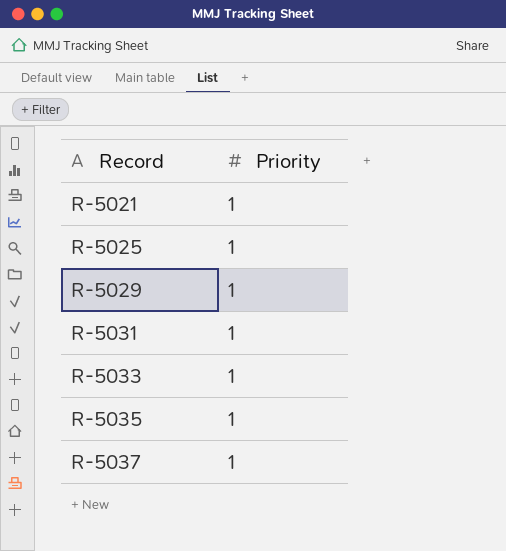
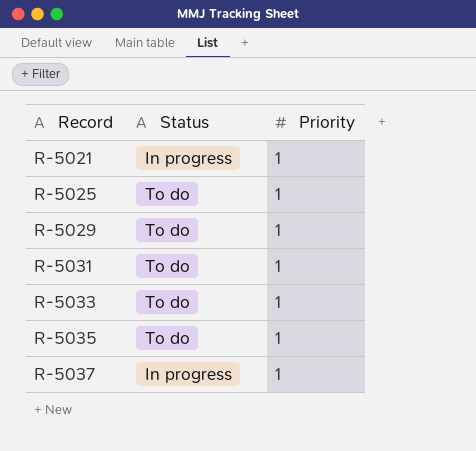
column Status | position: none -> 2

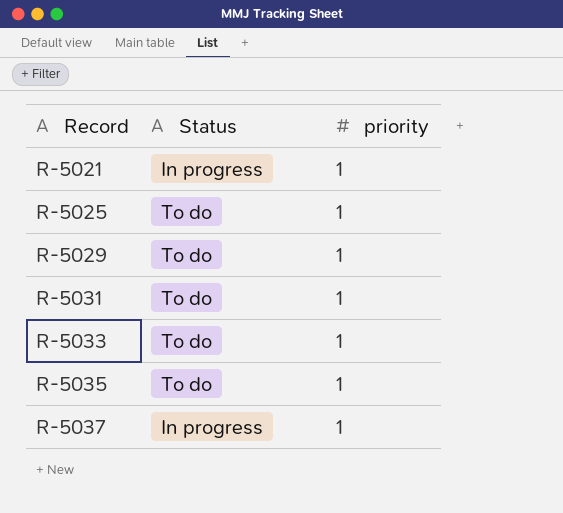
column name: Priority -> priority

